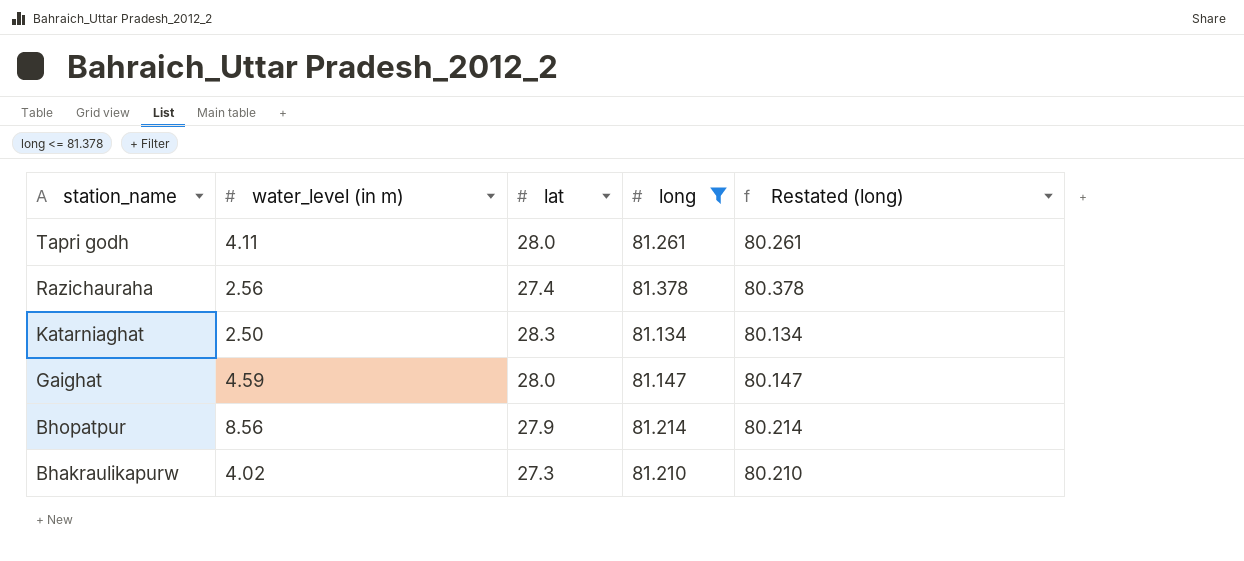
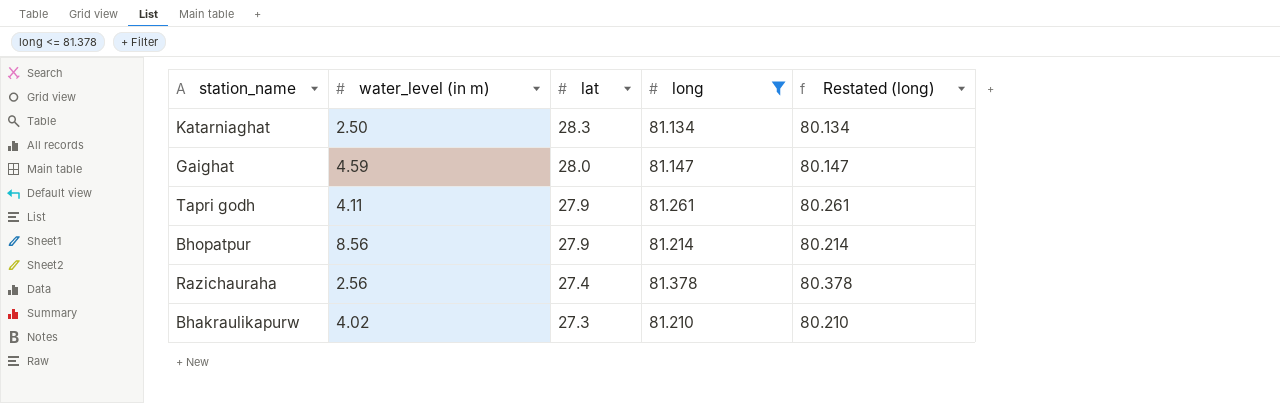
row order: station_name descending -> lat descending
Tapri godh | lat: 28.0 -> 27.9

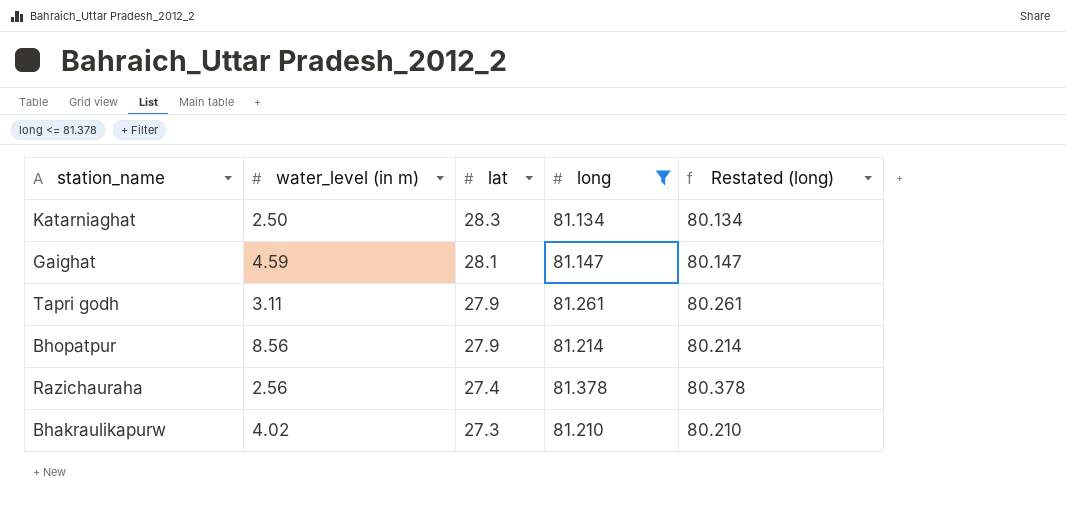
Gaighat | lat: 28.0 -> 28.1
Tapri godh | water_level (in m): 4.11 -> 3.11

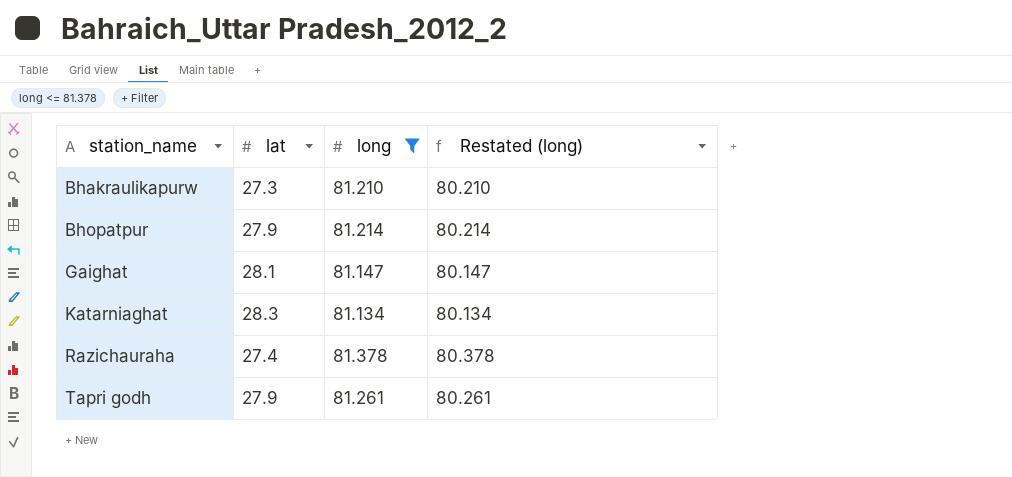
row order: lat descending -> station_name ascending
column water_level (in m) | position: 2 -> none

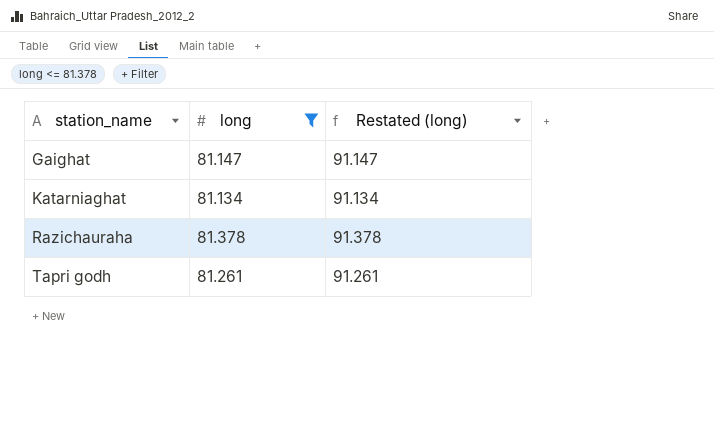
column lat | position: 2 -> none
column Restated (long) | formula: [long] - 1 -> [long] + 10
row Bhakraulikapurw: 27.3 | 81.210 | 80.210 -> none
row Bhopatpur: 27.9 | 81.214 | 80.214 -> none

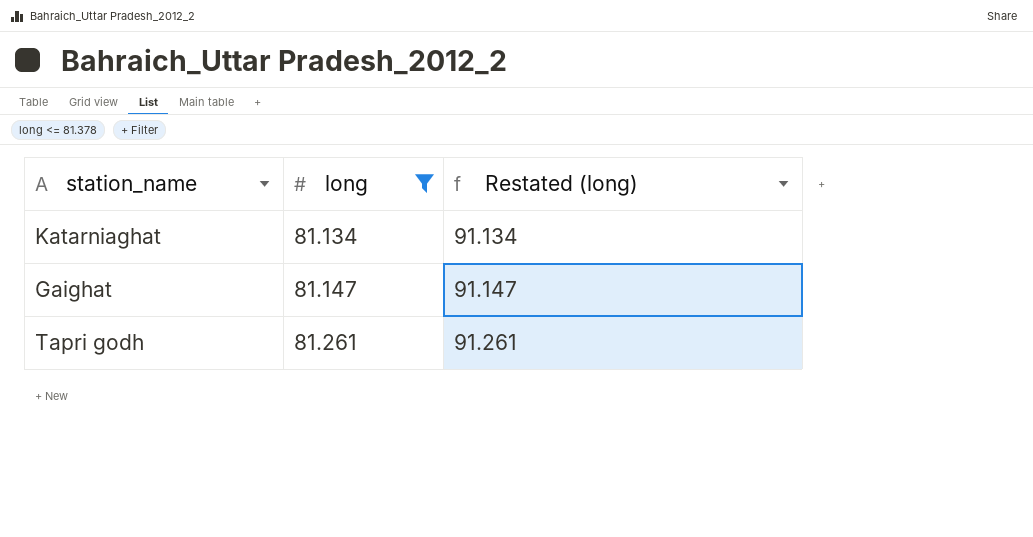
row order: station_name ascending -> long ascending
row Razichauraha: 81.378 | 91.378 -> none

